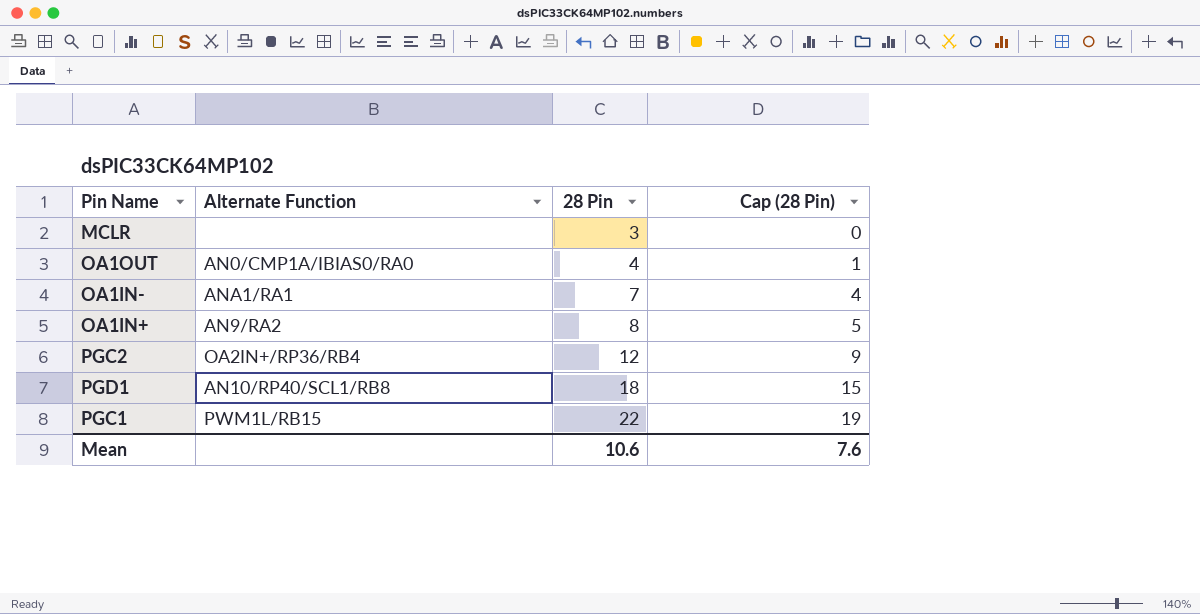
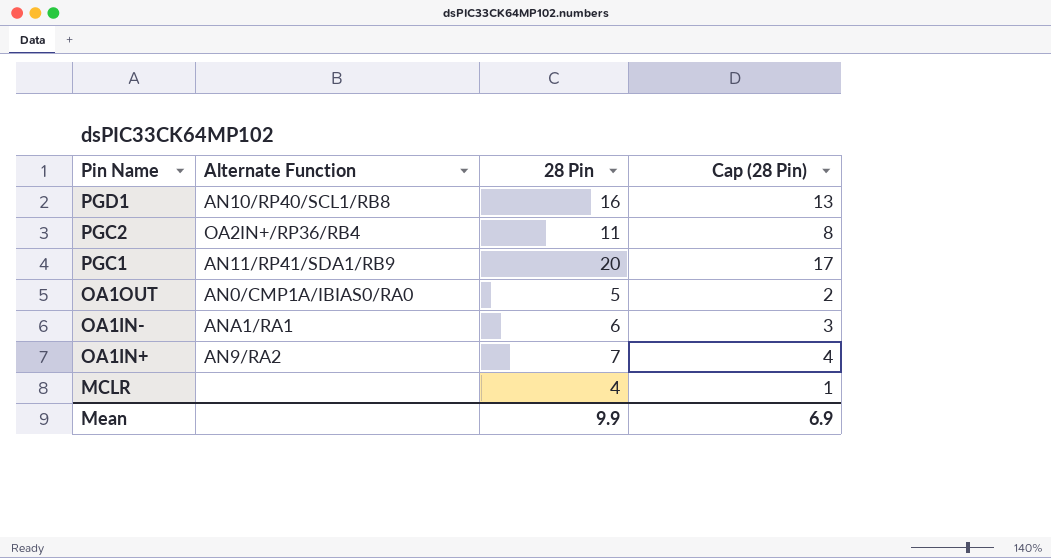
row order: 28 Pin ascending -> Pin Name descending
PGD1 | 28 Pin: 18 -> 16
PGD1 | Cap (28 Pin): 15 -> 13
PGC2 | 28 Pin: 12 -> 11
PGC2 | Cap (28 Pin): 9 -> 8
PGC1 | Alternate Function: PWM1L/RB15 -> AN11/RP41/SDA1/RB9
PGC1 | 28 Pin: 22 -> 20
PGC1 | Cap (28 Pin): 19 -> 17
OA1OUT | 28 Pin: 4 -> 5
OA1OUT | Cap (28 Pin): 1 -> 2
OA1IN- | 28 Pin: 7 -> 6
OA1IN- | Cap (28 Pin): 4 -> 3
OA1IN+ | 28 Pin: 8 -> 7
OA1IN+ | Cap (28 Pin): 5 -> 4
MCLR | 28 Pin: 3 -> 4
MCLR | Cap (28 Pin): 0 -> 1
Mean | 28 Pin: 10.6 -> 9.9
Mean | Cap (28 Pin): 7.6 -> 6.9

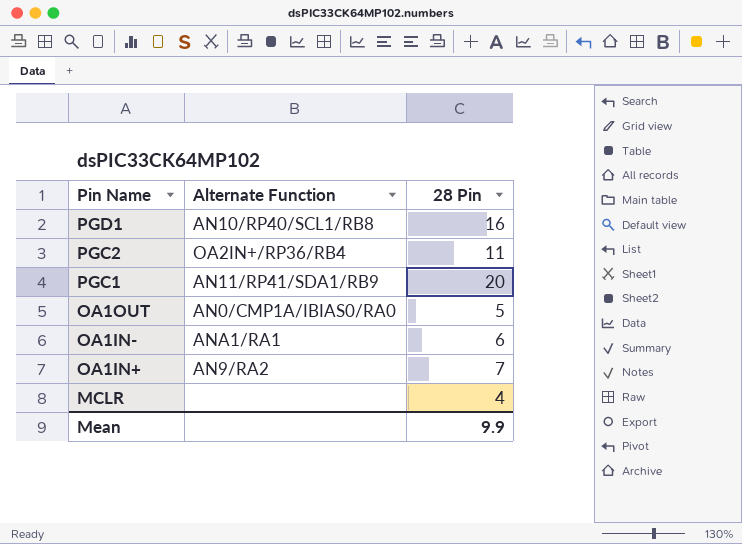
column Cap (28 Pin) | formula: [28 Pin] - 3 -> none

